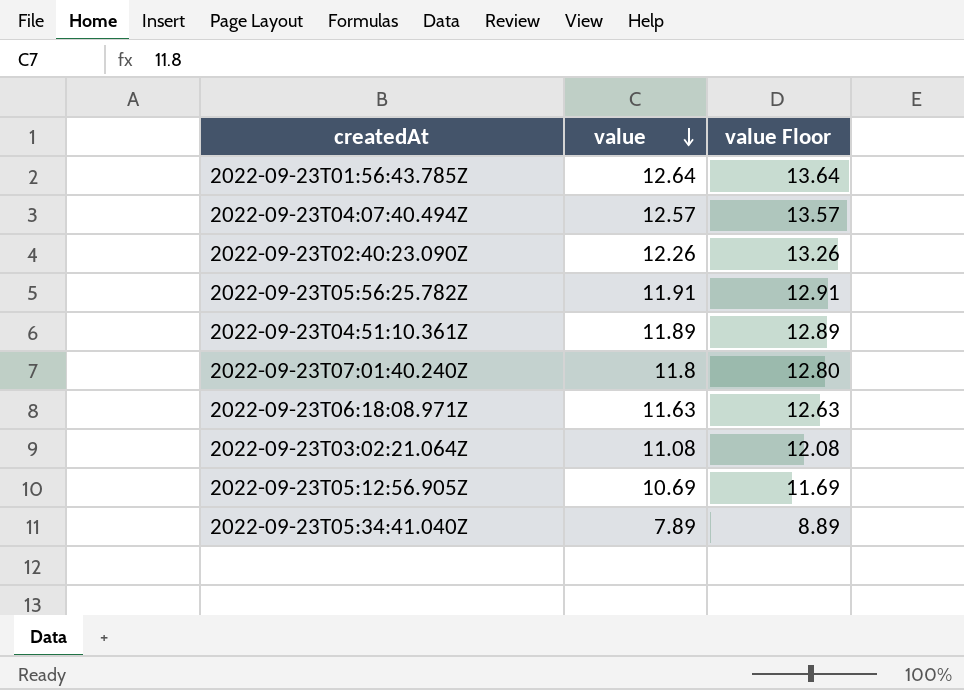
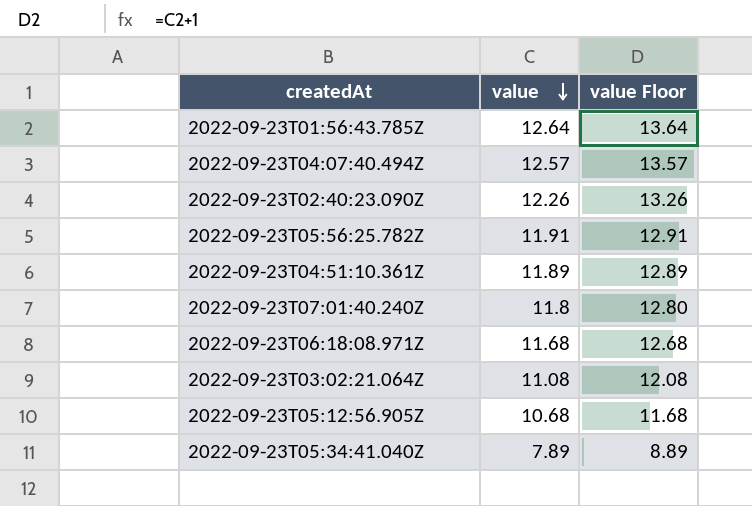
2022-09-23T06:18:08.971Z | value: 11.63 -> 11.68
2022-09-23T06:18:08.971Z | value Floor: 12.63 -> 12.68
2022-09-23T05:12:56.905Z | value: 10.69 -> 10.68
2022-09-23T05:12:56.905Z | value Floor: 11.69 -> 11.68

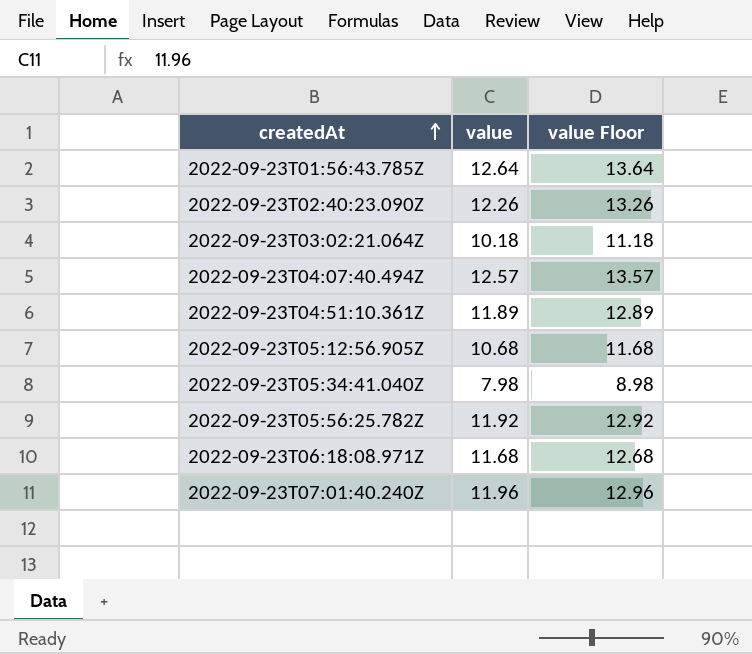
row order: value descending -> createdAt ascending
2022-09-23T03:02:21.064Z | value: 11.08 -> 10.18
2022-09-23T03:02:21.064Z | value Floor: 12.08 -> 11.18
2022-09-23T05:34:41.040Z | value: 7.89 -> 7.98
2022-09-23T05:34:41.040Z | value Floor: 8.89 -> 8.98
2022-09-23T05:56:25.782Z | value: 11.91 -> 11.92
2022-09-23T05:56:25.782Z | value Floor: 12.91 -> 12.92
2022-09-23T07:01:40.240Z | value: 11.8 -> 11.96
2022-09-23T07:01:40.240Z | value Floor: 12.80 -> 12.96

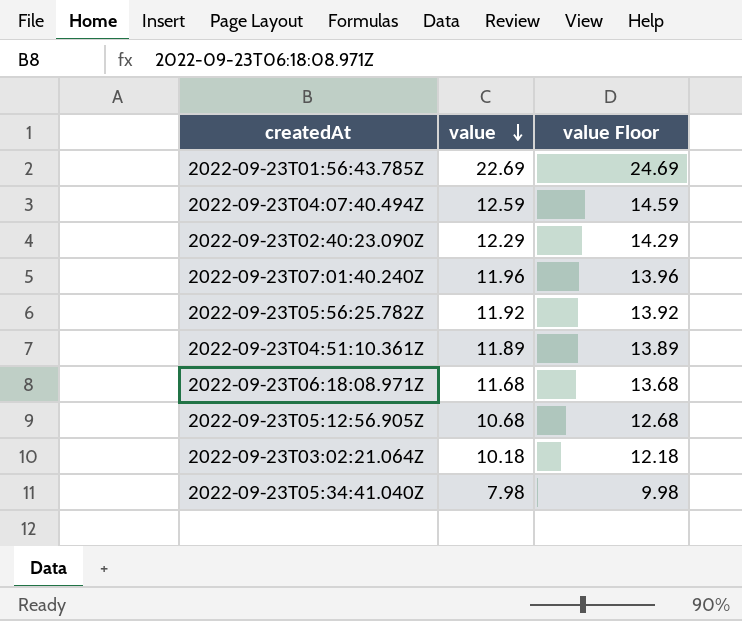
row order: createdAt ascending -> value descending
column value Floor | formula: [value] + 1 -> [value] + 2
2022-09-23T01:56:43.785Z | value: 12.64 -> 22.69
2022-09-23T04:07:40.494Z | value: 12.57 -> 12.59
2022-09-23T02:40:23.090Z | value: 12.26 -> 12.29

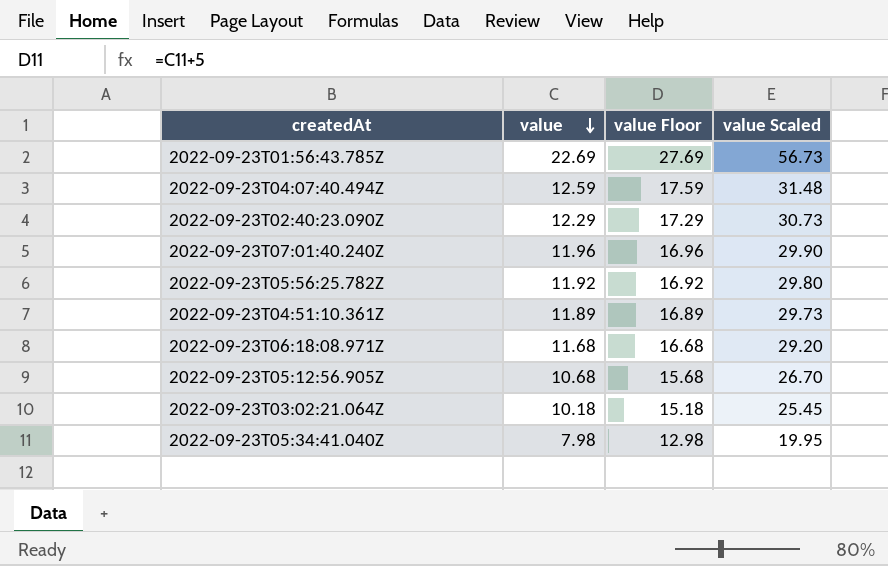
column value Floor | formula: [value] + 2 -> [value] + 5
column value Scaled | formula: none -> [value] * 2.5

